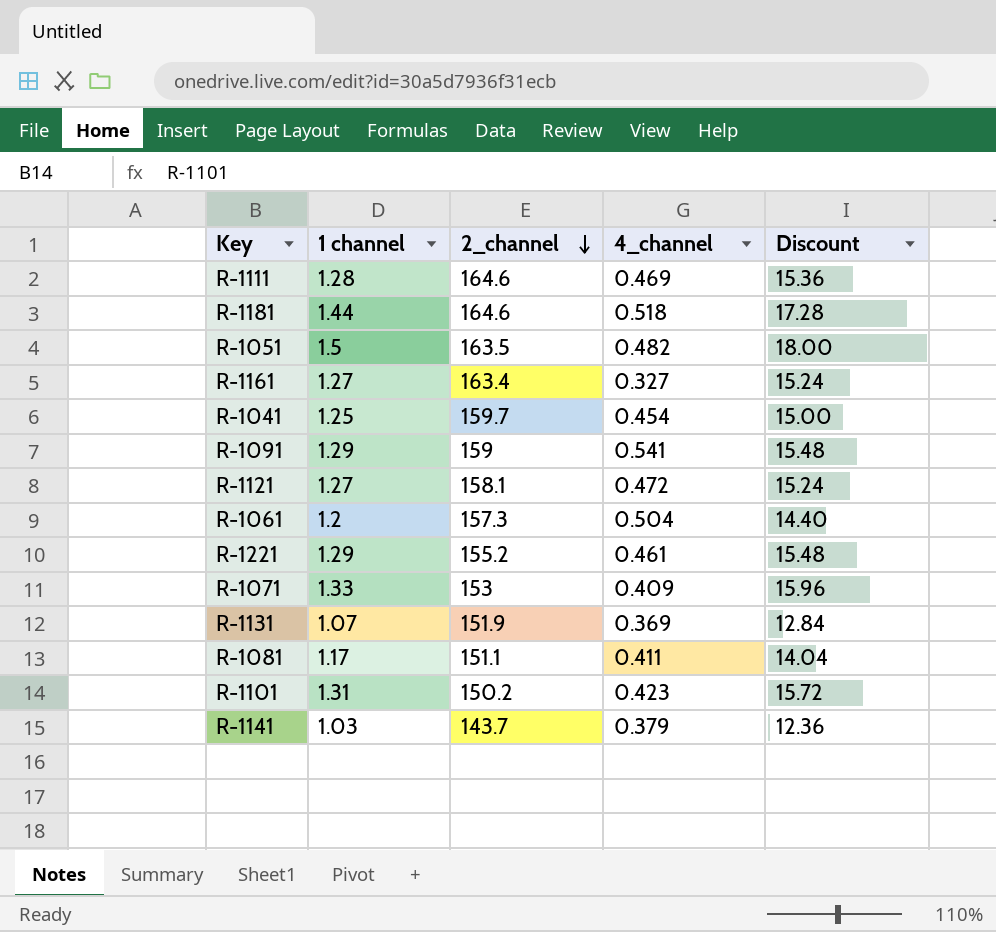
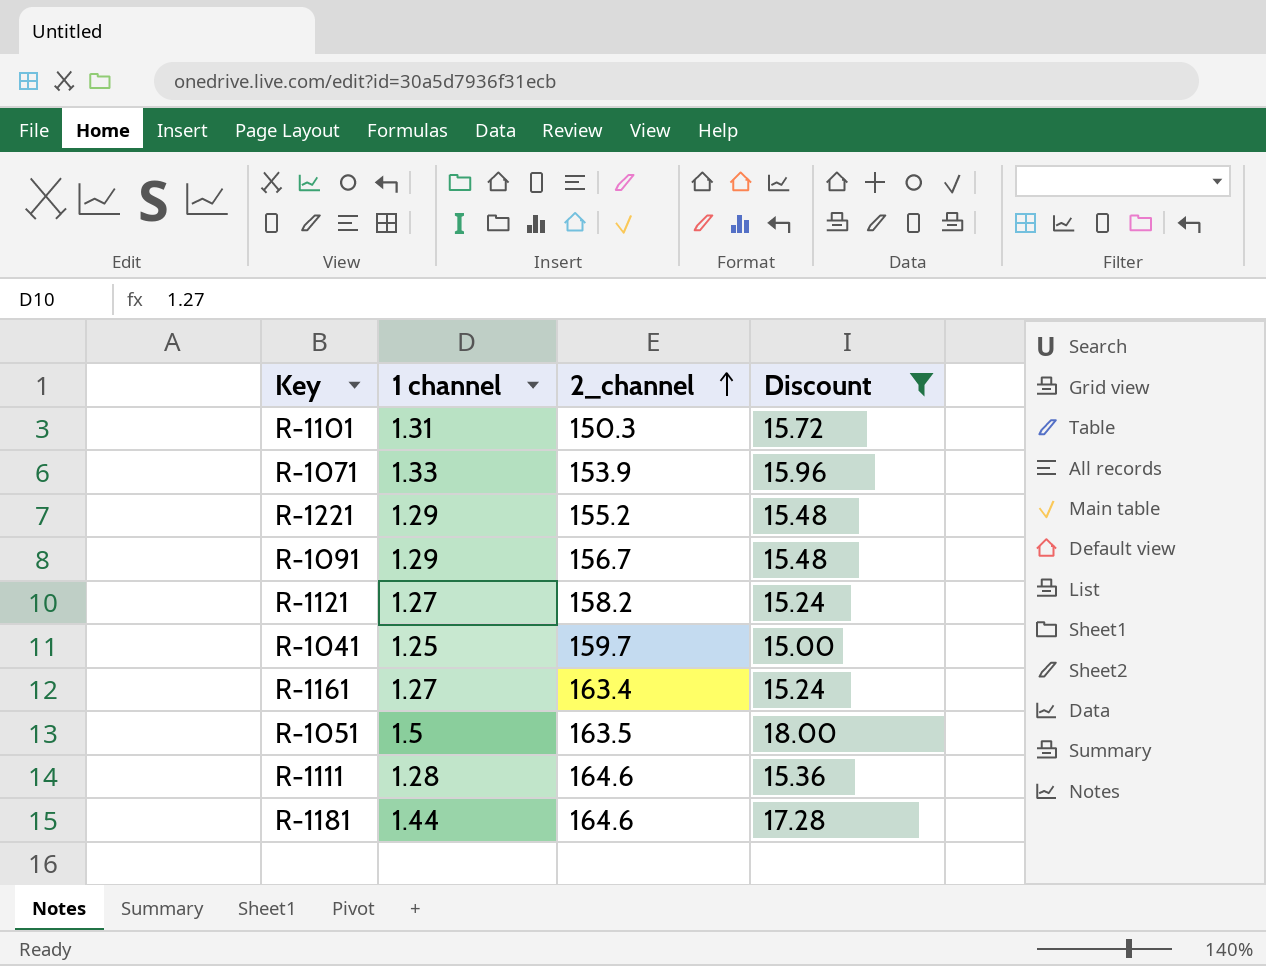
filter: none -> Discount >= 15.00
row order: 2_channel descending -> 2_channel ascending
column 4_channel | position: 4 -> none
R-1101 | 2_channel: 150.2 -> 150.3
R-1071 | 2_channel: 153 -> 153.9
R-1091 | 2_channel: 159 -> 156.7
R-1121 | 2_channel: 158.1 -> 158.2

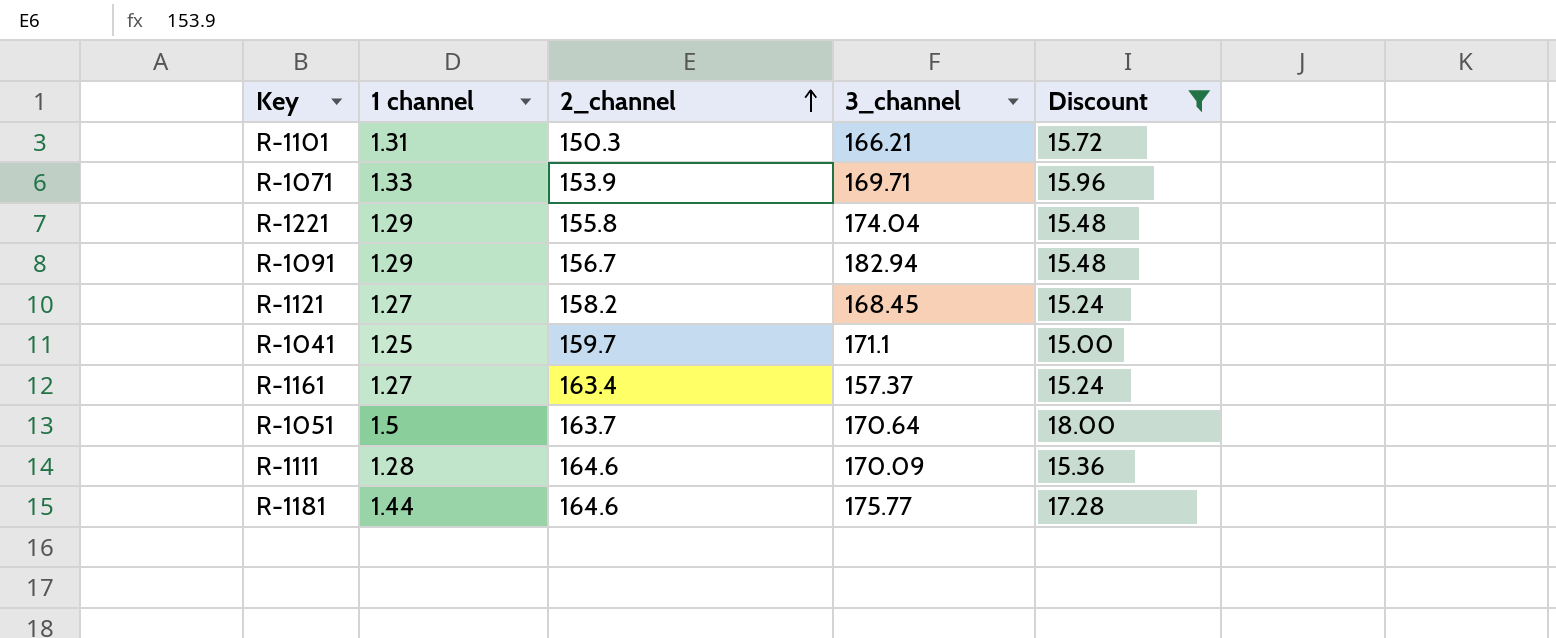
column 3_channel | position: none -> 4
R-1221 | 2_channel: 155.2 -> 155.8
R-1051 | 2_channel: 163.5 -> 163.7

